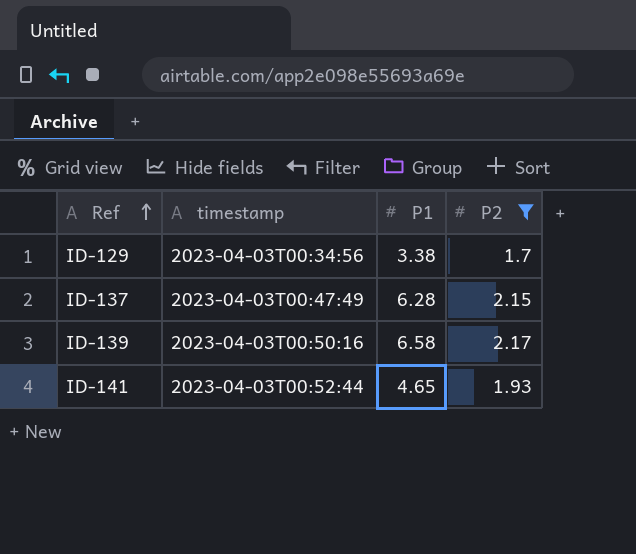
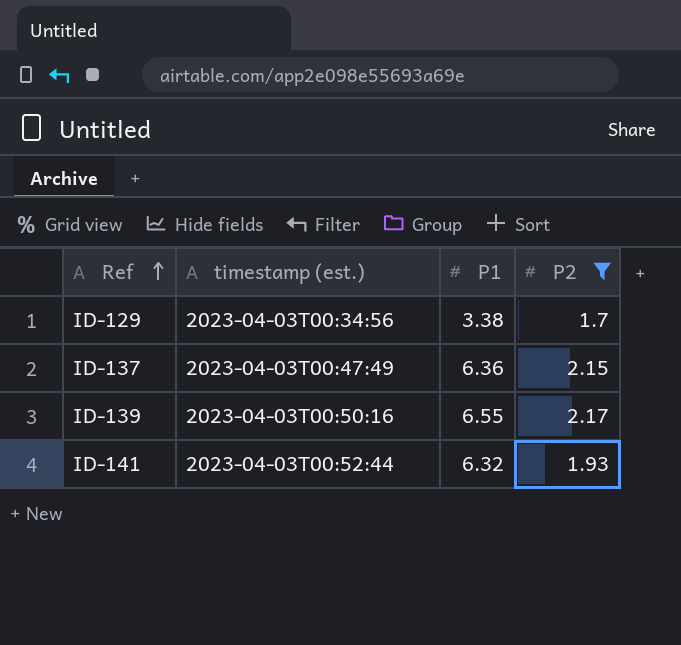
column name: timestamp -> timestamp (est.)
ID-137 | P1: 6.28 -> 6.36
ID-139 | P1: 6.58 -> 6.55
ID-141 | P1: 4.65 -> 6.32

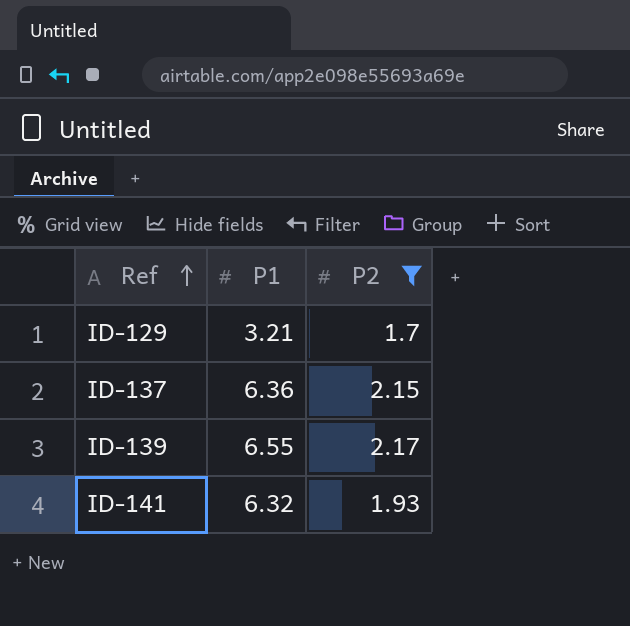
column timestamp (est.) | position: 2 -> none
ID-129 | P1: 3.38 -> 3.21

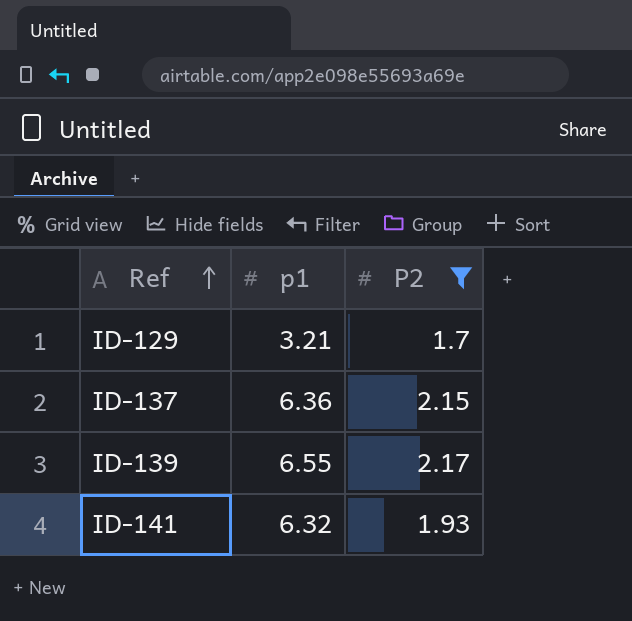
column name: P1 -> p1

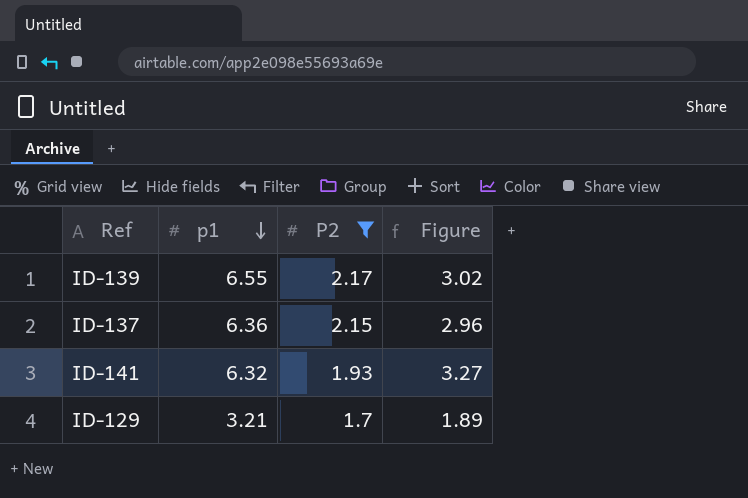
row order: Ref ascending -> p1 descending
column Figure | formula: none -> [p1] / [P2]

